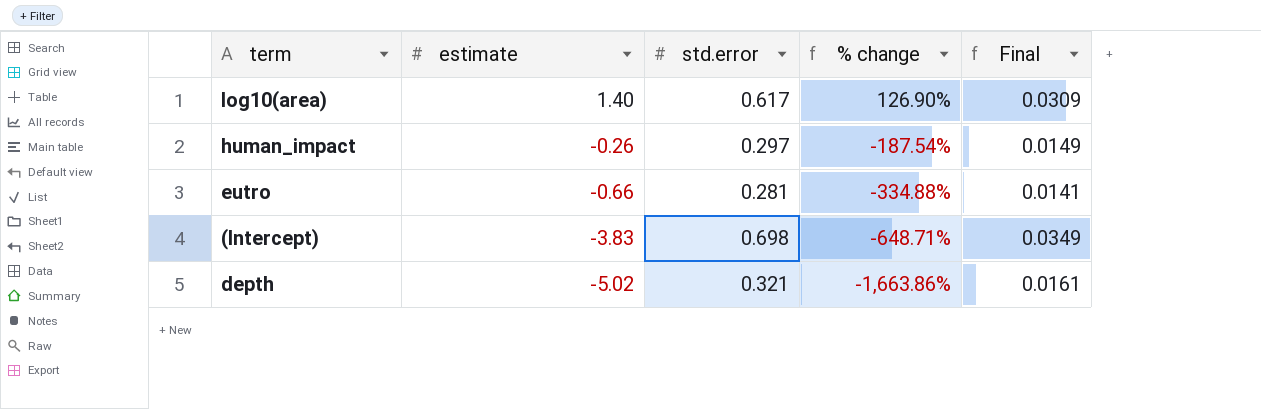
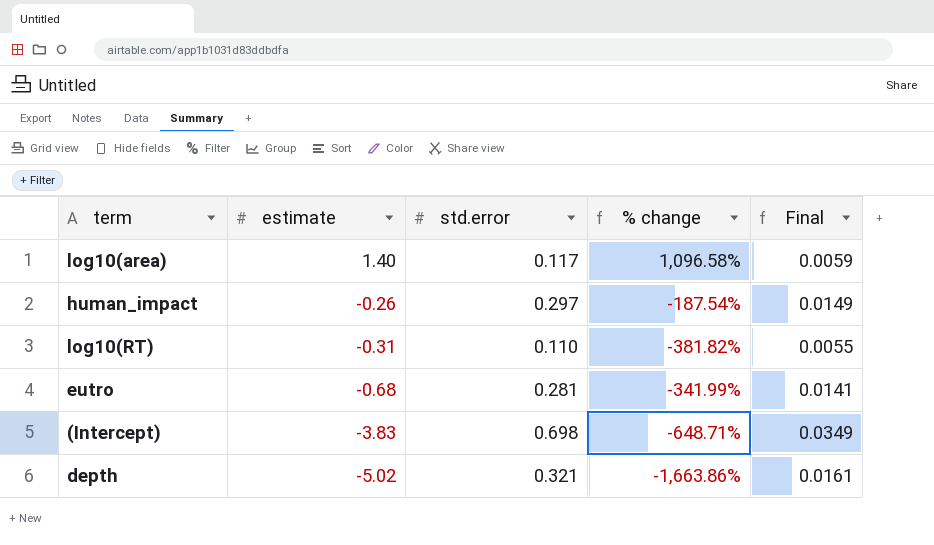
log10(area) | std.error: 0.617 -> 0.117
log10(area) | % change: 126.90% -> 1,096.58%
log10(area) | Final: 0.0309 -> 0.0059
row log10(RT): none -> -0.31 | 0.110 | -381.82% | 0.0055
eutro | estimate: -0.66 -> -0.68
eutro | % change: -334.88% -> -341.99%

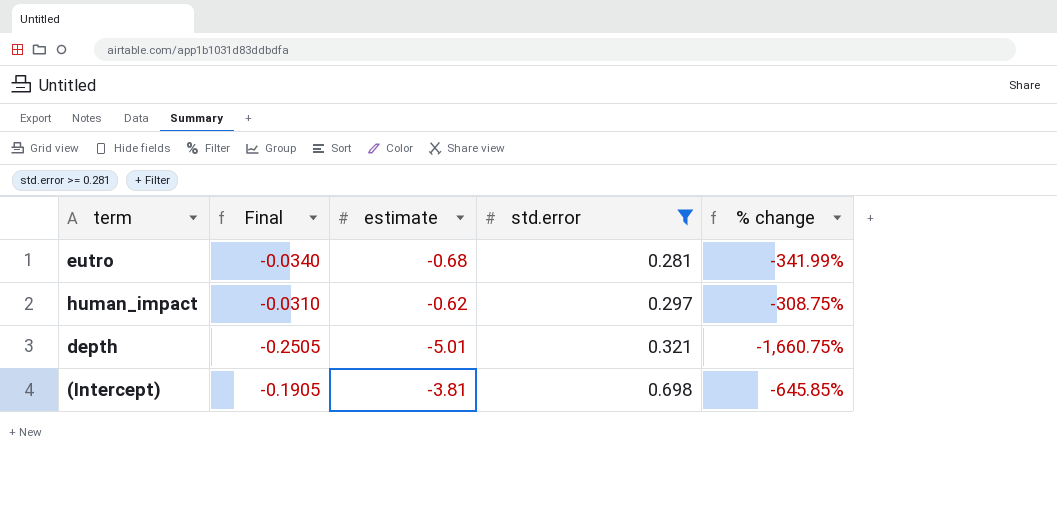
filter: none -> std.error >= 0.281
row order: estimate descending -> std.error ascending
column Final | formula: [std.error] * 0.05 -> [estimate] * 0.05
column Final | position: 5 -> 2
human_impact | estimate: -0.26 -> -0.62
human_impact | % change: -187.54% -> -308.75%
depth | estimate: -5.02 -> -5.01
depth | % change: -1,663.86% -> -1,660.75%
(Intercept) | estimate: -3.83 -> -3.81
(Intercept) | % change: -648.71% -> -645.85%

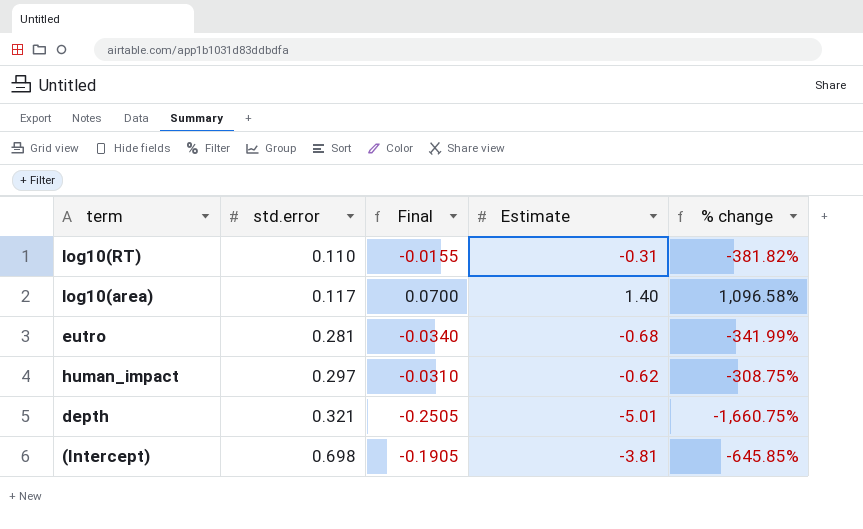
filter: std.error >= 0.281 -> none
column std.error | position: 4 -> 2
column name: estimate -> Estimate

